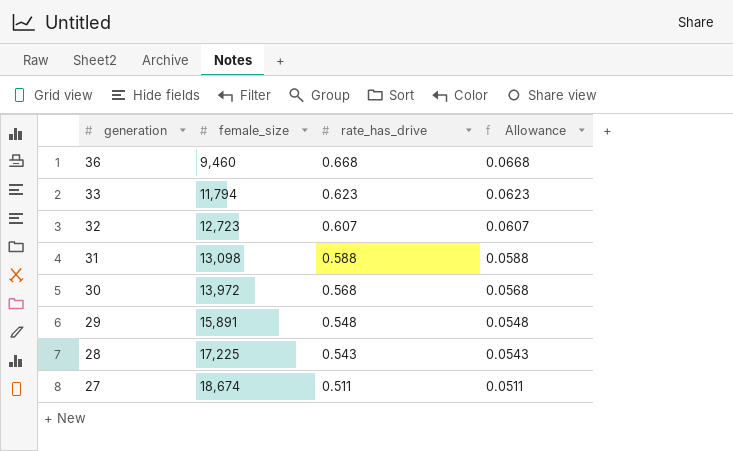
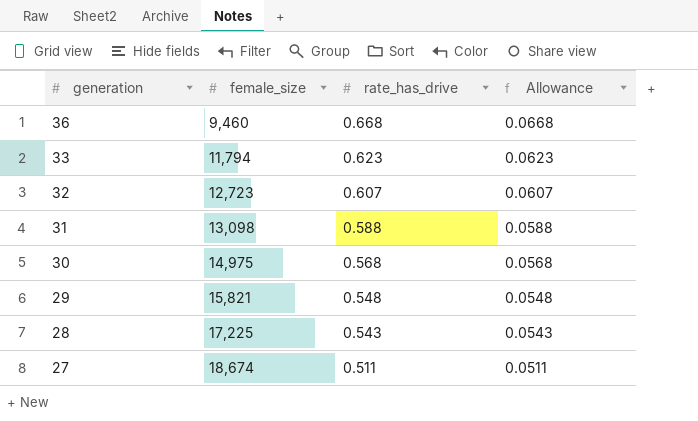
30 | female_size: 13,972 -> 14,975
29 | female_size: 15,891 -> 15,821

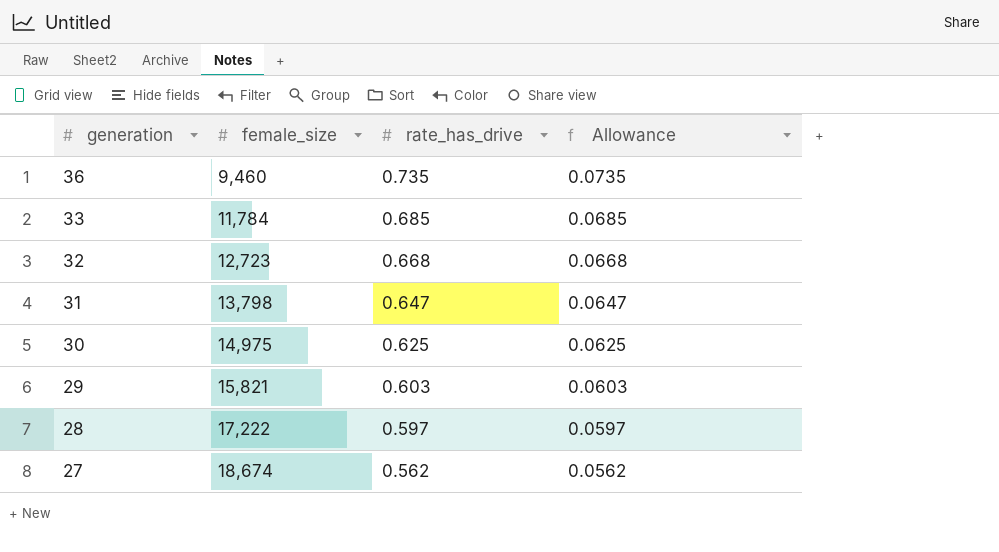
36 | rate_has_drive: 0.668 -> 0.735
36 | Allowance: 0.0668 -> 0.0735
33 | female_size: 11,794 -> 11,784
33 | rate_has_drive: 0.623 -> 0.685
33 | Allowance: 0.0623 -> 0.0685
32 | rate_has_drive: 0.607 -> 0.668
32 | Allowance: 0.0607 -> 0.0668
31 | female_size: 13,098 -> 13,798
31 | rate_has_drive: 0.588 -> 0.647
31 | Allowance: 0.0588 -> 0.0647
30 | rate_has_drive: 0.568 -> 0.625
30 | Allowance: 0.0568 -> 0.0625
29 | rate_has_drive: 0.548 -> 0.603
29 | Allowance: 0.0548 -> 0.0603
28 | female_size: 17,225 -> 17,222
28 | rate_has_drive: 0.543 -> 0.597
28 | Allowance: 0.0543 -> 0.0597
27 | rate_has_drive: 0.511 -> 0.562
27 | Allowance: 0.0511 -> 0.0562

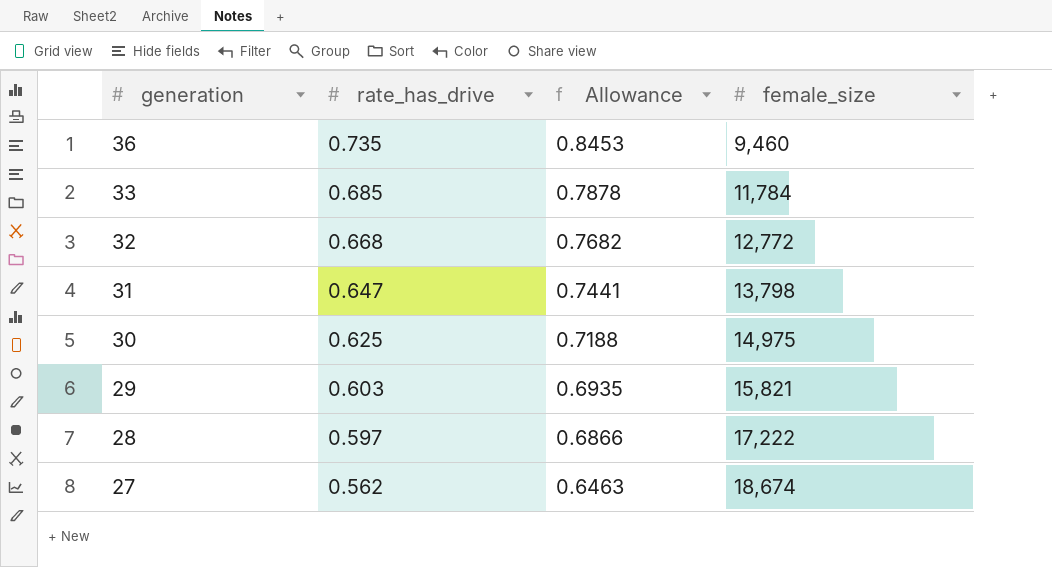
column Allowance | formula: [rate_has_drive] * 0.1 -> [rate_has_drive] * 1.15
column female_size | position: 2 -> 4
32 | female_size: 12,723 -> 12,772

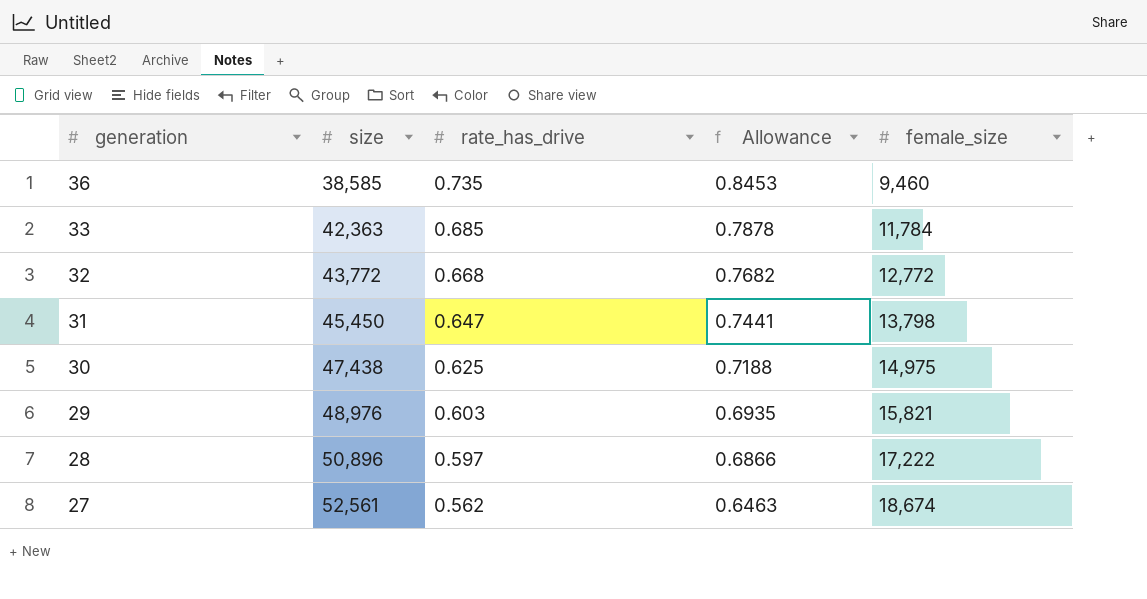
column size | position: none -> 2

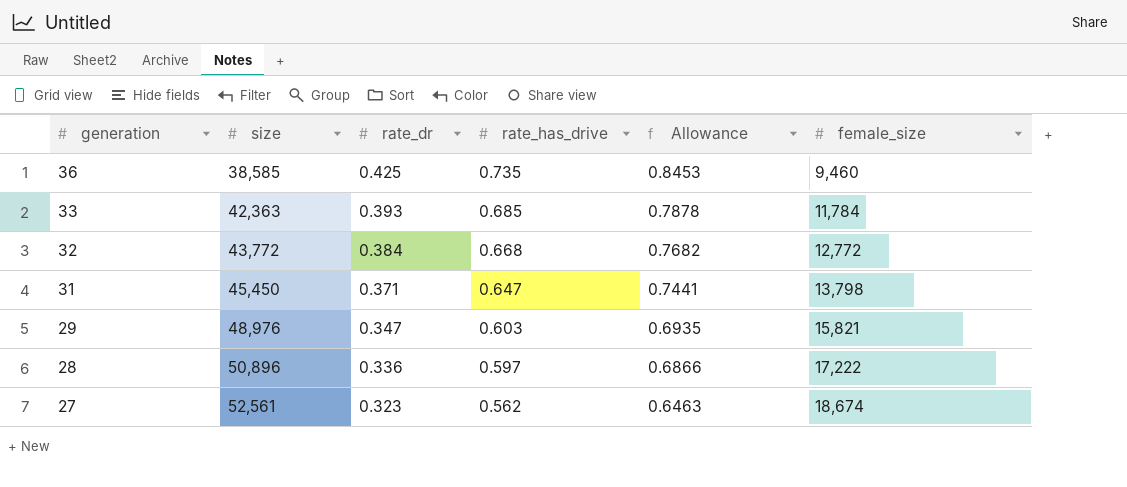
column rate_dr | position: none -> 3
row 30: 47,438 | 0.625 | 0.7188 | 14,975 -> none

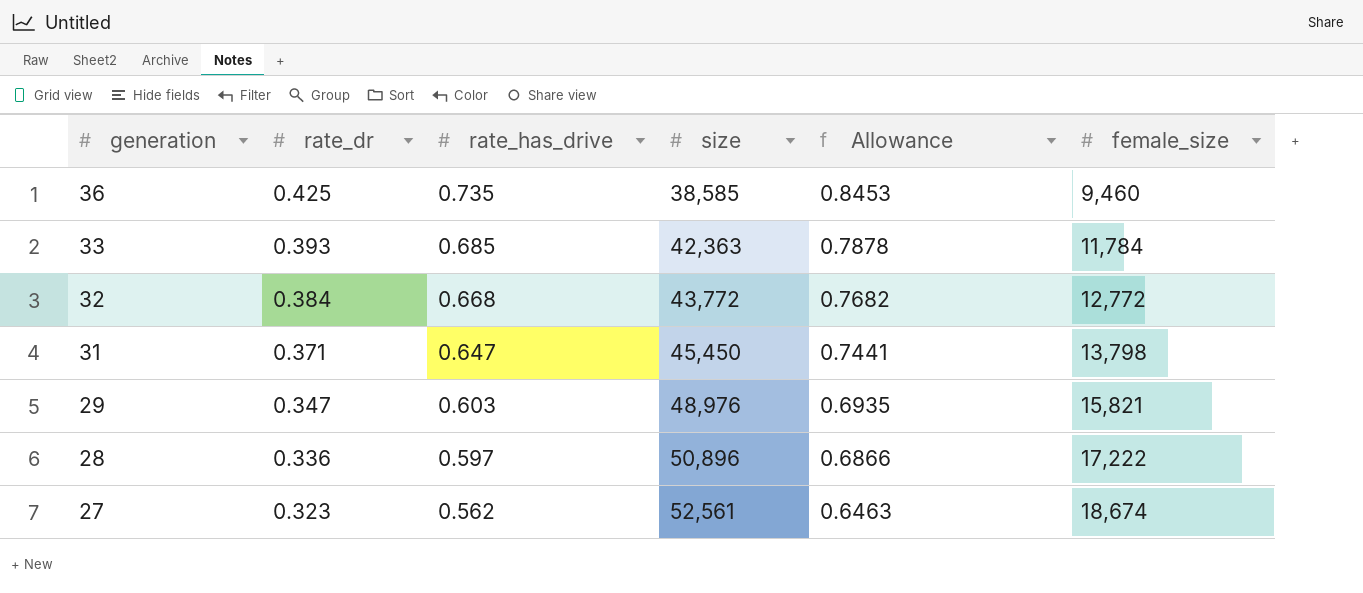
column size | position: 2 -> 4

